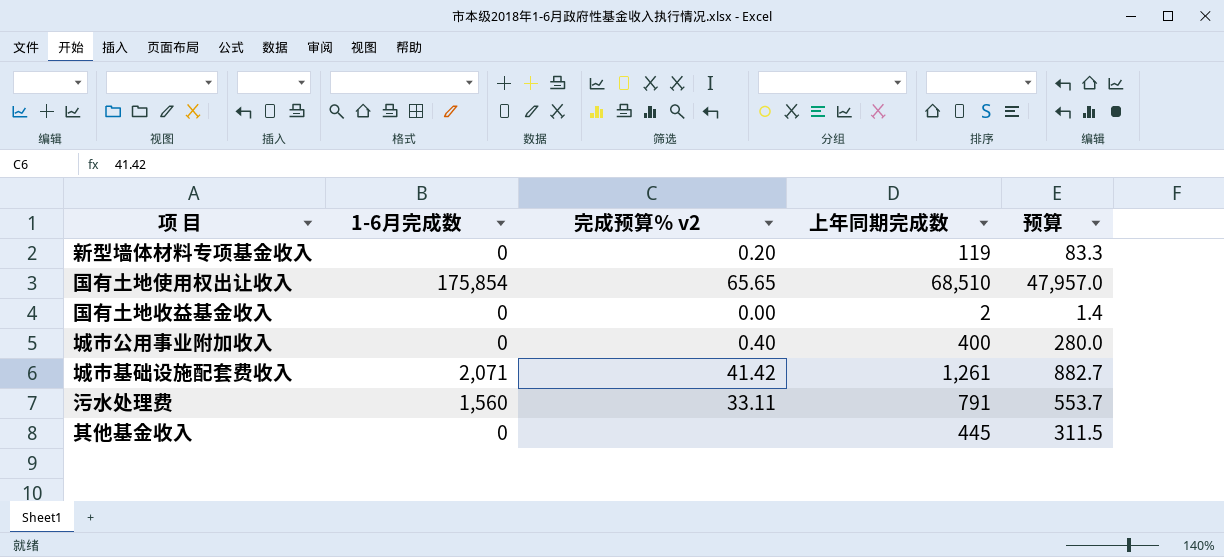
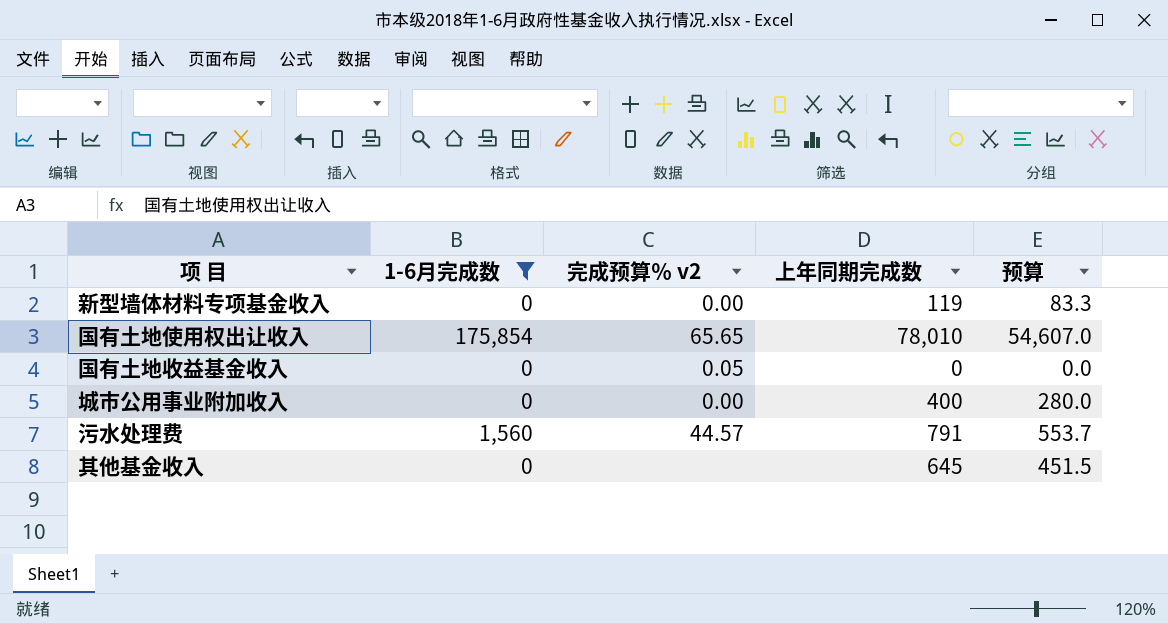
filter: none -> 1-6月完成数 != 2,071
新型墙体材料专项基金收入 | 完成预算％ v2: 0.20 -> 0.00
国有土地使用权出让收入 | 上年同期完成数: 68,510 -> 78,010
国有土地使用权出让收入 | 预算: 47,957.0 -> 54,607.0
国有土地收益基金收入 | 完成预算％ v2: 0.00 -> 0.05
国有土地收益基金收入 | 上年同期完成数: 2 -> 0
国有土地收益基金收入 | 预算: 1.4 -> 0.0
城市公用事业附加收入 | 完成预算％ v2: 0.40 -> 0.00
污水处理费 | 完成预算％ v2: 33.11 -> 44.57
其他基金收入 | 上年同期完成数: 445 -> 645
其他基金收入 | 预算: 311.5 -> 451.5

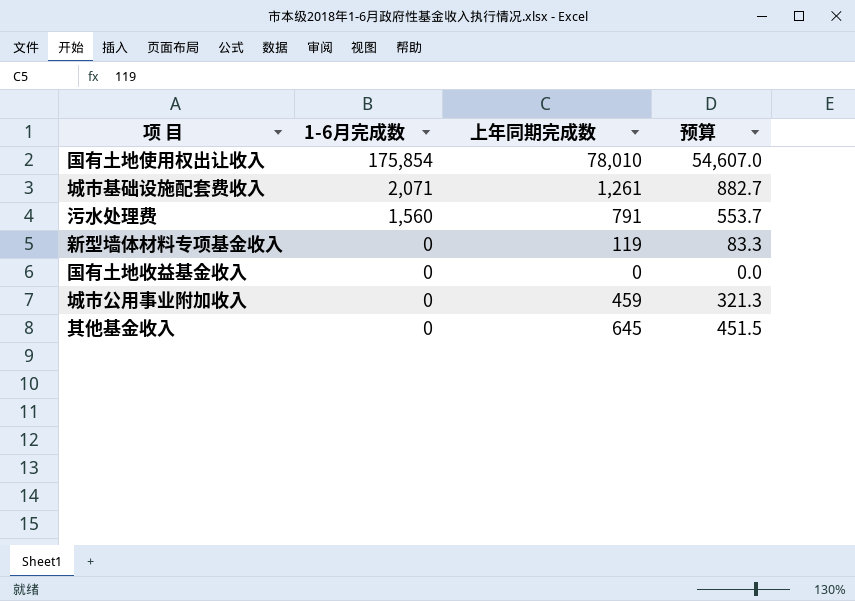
filter: 1-6月完成数 != 2,071 -> none
row order: none -> 1-6月完成数 descending
column 完成预算％ v2 | position: 3 -> none
城市公用事业附加收入 | 上年同期完成数: 400 -> 459
城市公用事业附加收入 | 预算: 280.0 -> 321.3

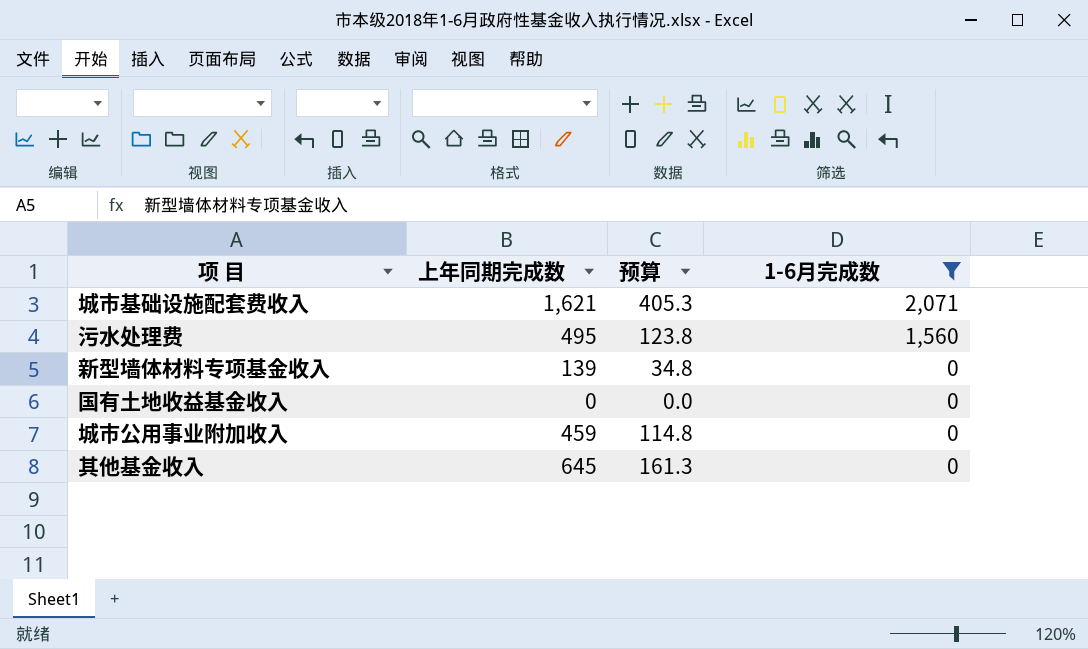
filter: none -> 1-6月完成数 != 175,854
column 预算 | formula: [上年同期完成数] * 0.7 -> [上年同期完成数] * 0.25
column 1-6月完成数 | position: 2 -> 4
城市基础设施配套费收入 | 上年同期完成数: 1,261 -> 1,621
污水处理费 | 上年同期完成数: 791 -> 495
新型墙体材料专项基金收入 | 上年同期完成数: 119 -> 139

